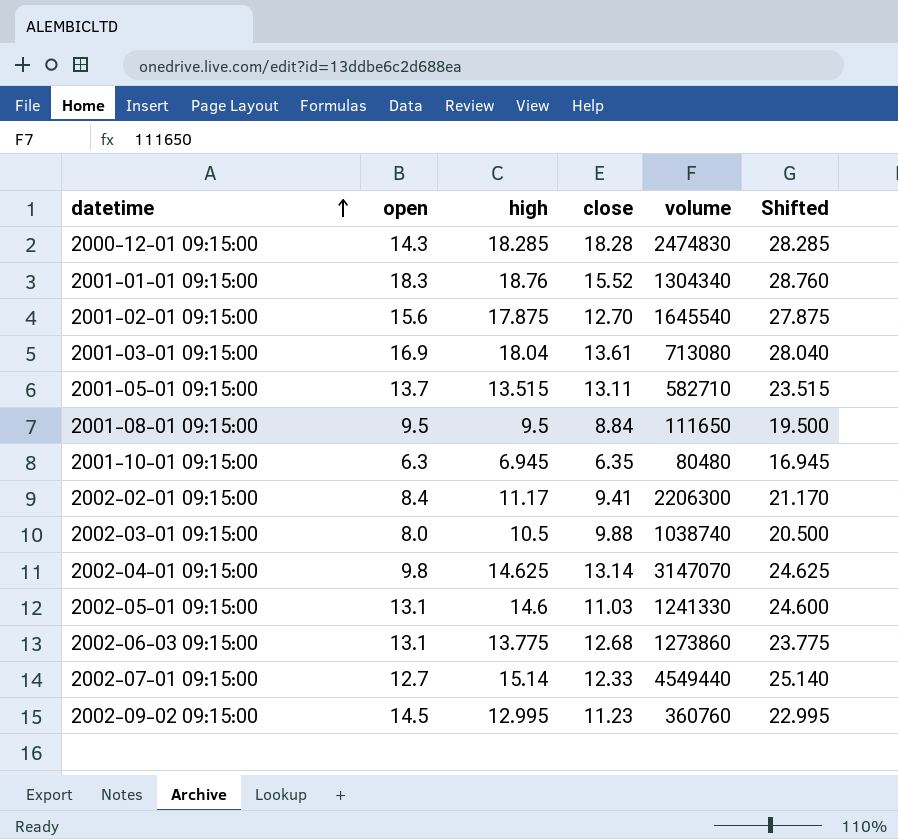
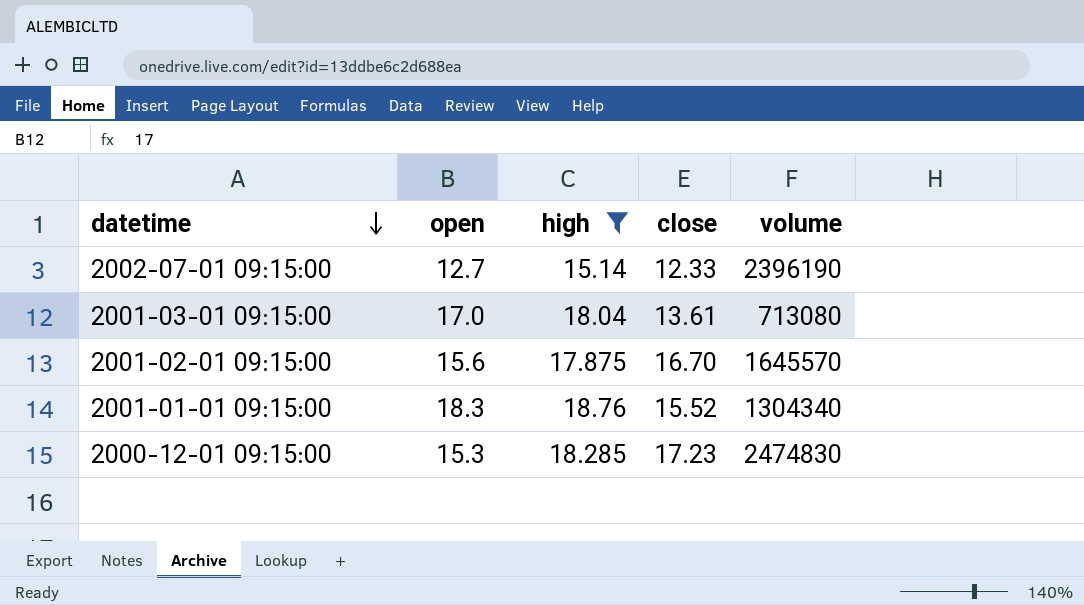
filter: none -> high >= 15.14
row order: datetime ascending -> datetime descending
column Shifted | formula: [high] + 10 -> none
2002-07-01 09:15:00 | volume: 4549440 -> 2396190
2001-03-01 09:15:00 | open: 16.9 -> 17.0
2001-02-01 09:15:00 | close: 12.70 -> 16.70
2001-02-01 09:15:00 | volume: 1645540 -> 1645570
2000-12-01 09:15:00 | open: 14.3 -> 15.3
2000-12-01 09:15:00 | close: 18.28 -> 17.23

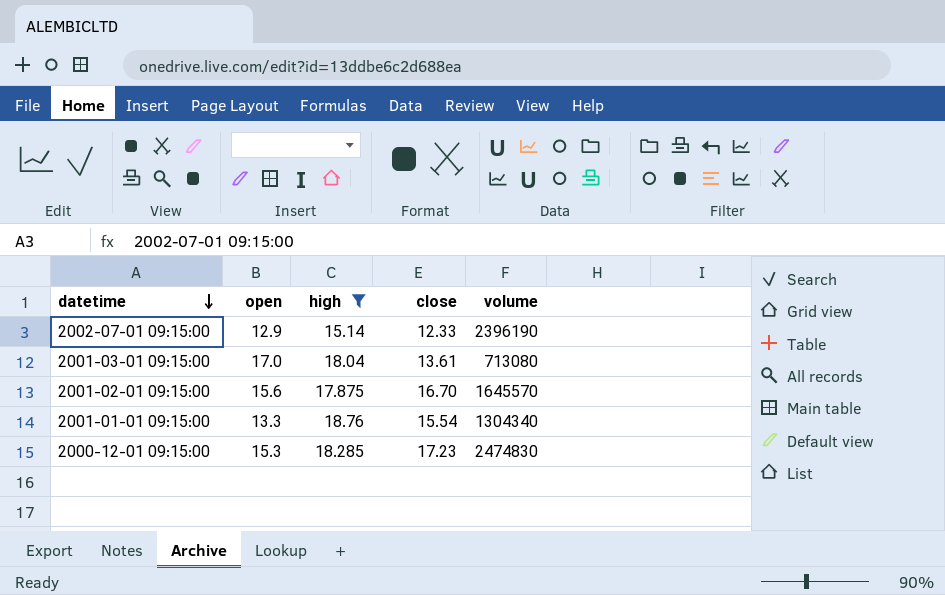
2002-07-01 09:15:00 | open: 12.7 -> 12.9
2001-01-01 09:15:00 | open: 18.3 -> 13.3
2001-01-01 09:15:00 | close: 15.52 -> 15.54

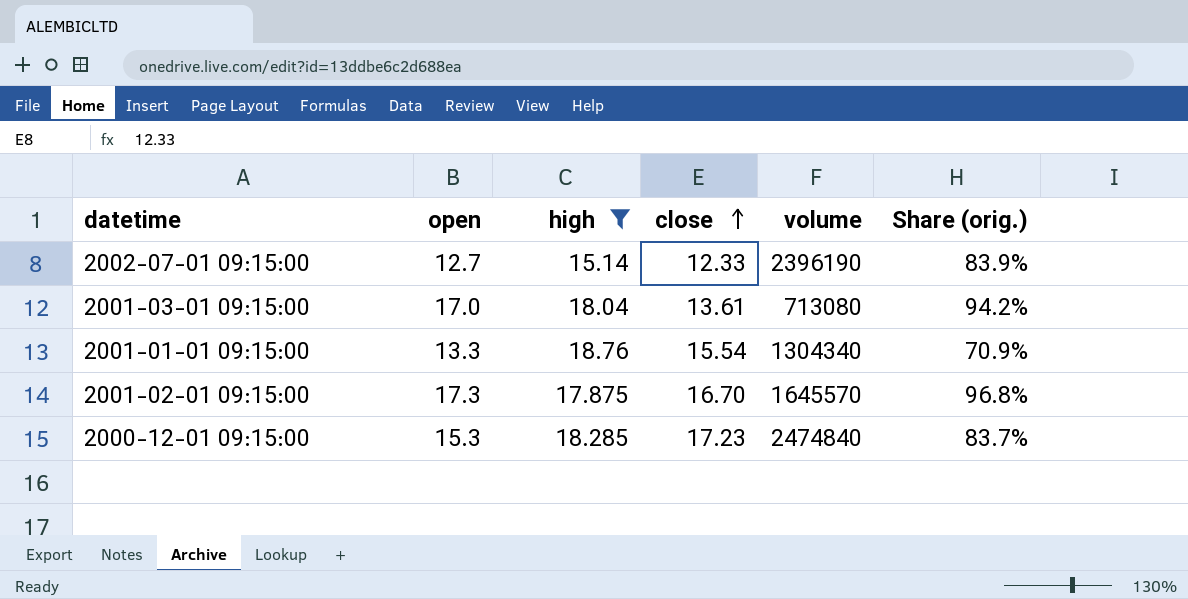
row order: datetime descending -> close ascending
column Share (orig.) | formula: none -> [open] / [high]
2002-07-01 09:15:00 | open: 12.9 -> 12.7
2001-02-01 09:15:00 | open: 15.6 -> 17.3
2000-12-01 09:15:00 | volume: 2474830 -> 2474840

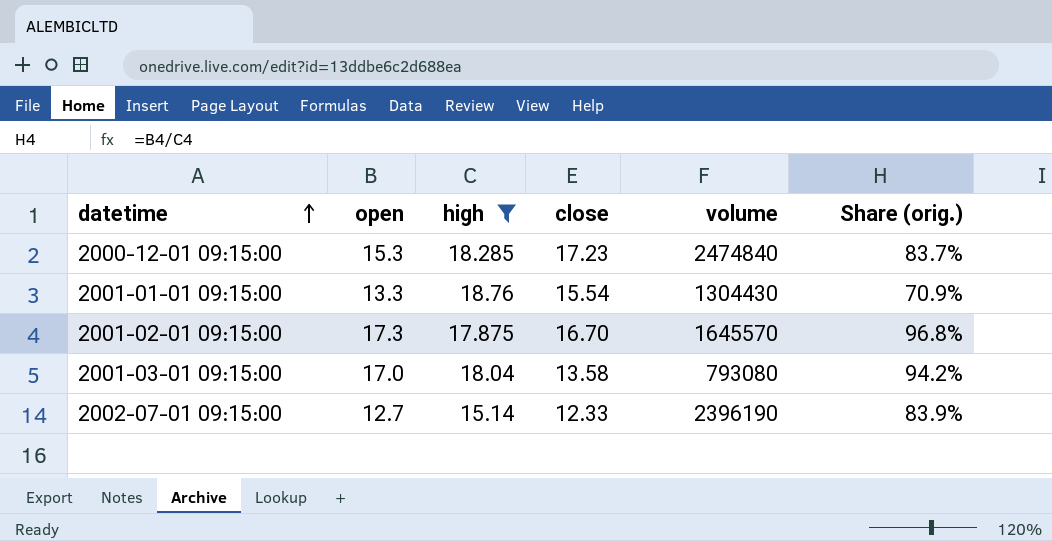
row order: close ascending -> datetime ascending
2001-01-01 09:15:00 | volume: 1304340 -> 1304430
2001-03-01 09:15:00 | close: 13.61 -> 13.58
2001-03-01 09:15:00 | volume: 713080 -> 793080

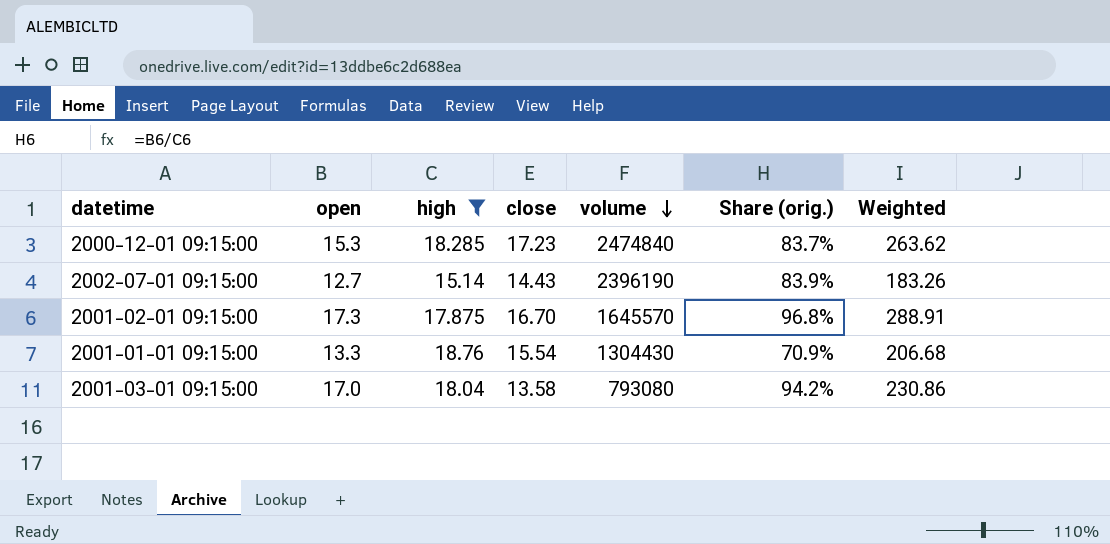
row order: datetime ascending -> volume descending
column Weighted | formula: none -> [open] * [close]
2002-07-01 09:15:00 | close: 12.33 -> 14.43

